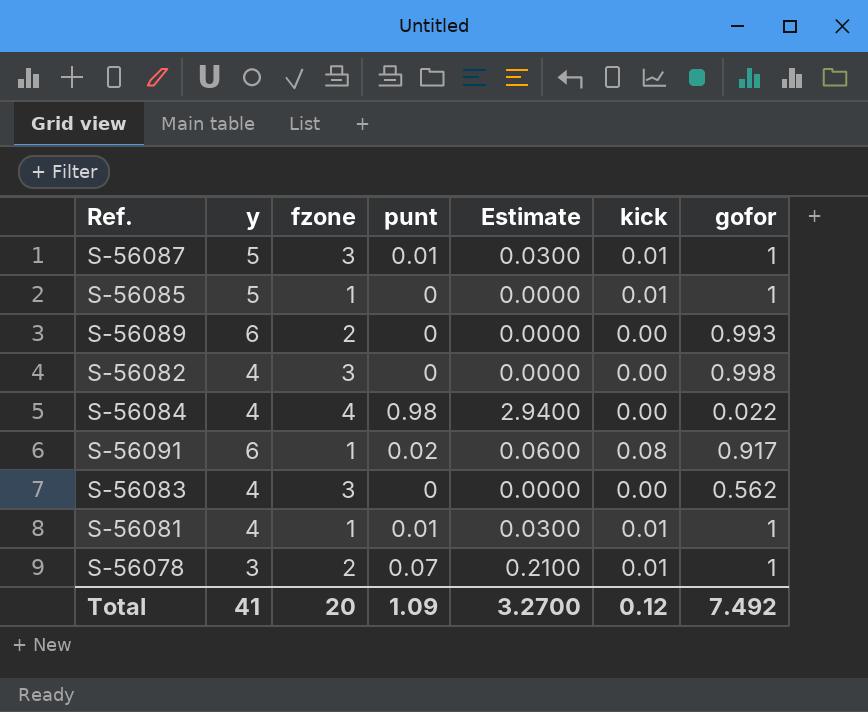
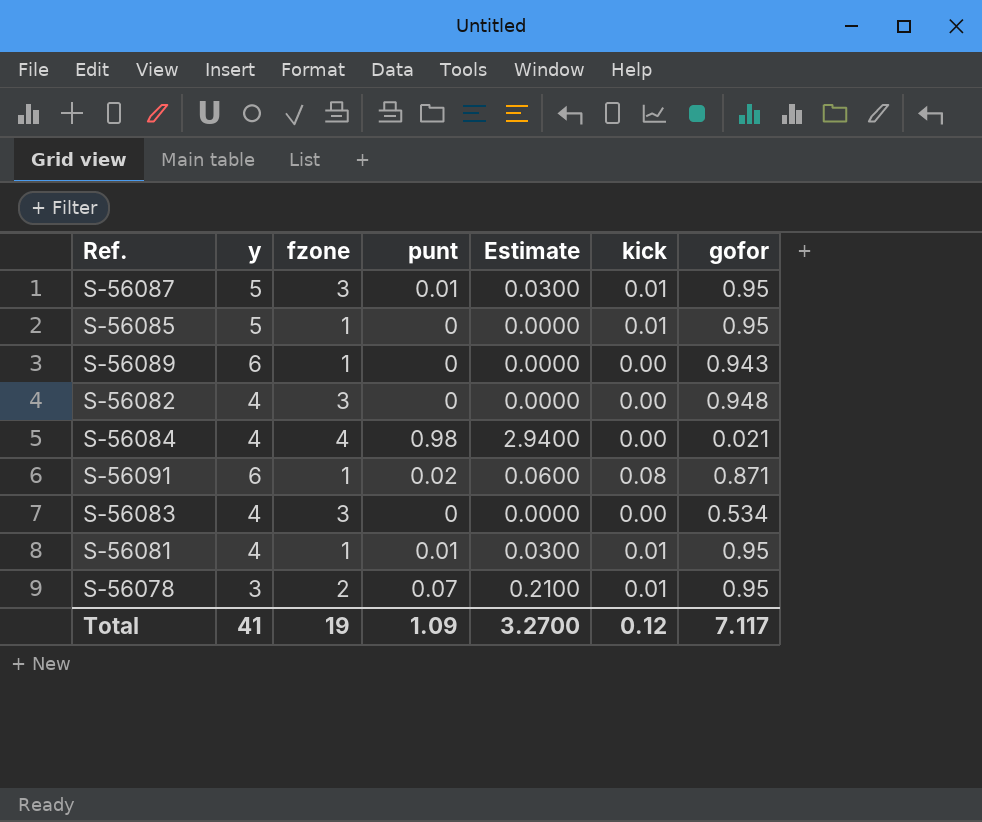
S-56087 | gofor: 1 -> 0.95
S-56085 | gofor: 1 -> 0.95
S-56089 | fzone: 2 -> 1
S-56089 | gofor: 0.993 -> 0.943
S-56082 | gofor: 0.998 -> 0.948
S-56084 | gofor: 0.022 -> 0.021
S-56091 | gofor: 0.917 -> 0.871
S-56083 | gofor: 0.562 -> 0.534
S-56081 | gofor: 1 -> 0.95
S-56078 | gofor: 1 -> 0.95
Total | fzone: 20 -> 19
Total | gofor: 7.492 -> 7.117

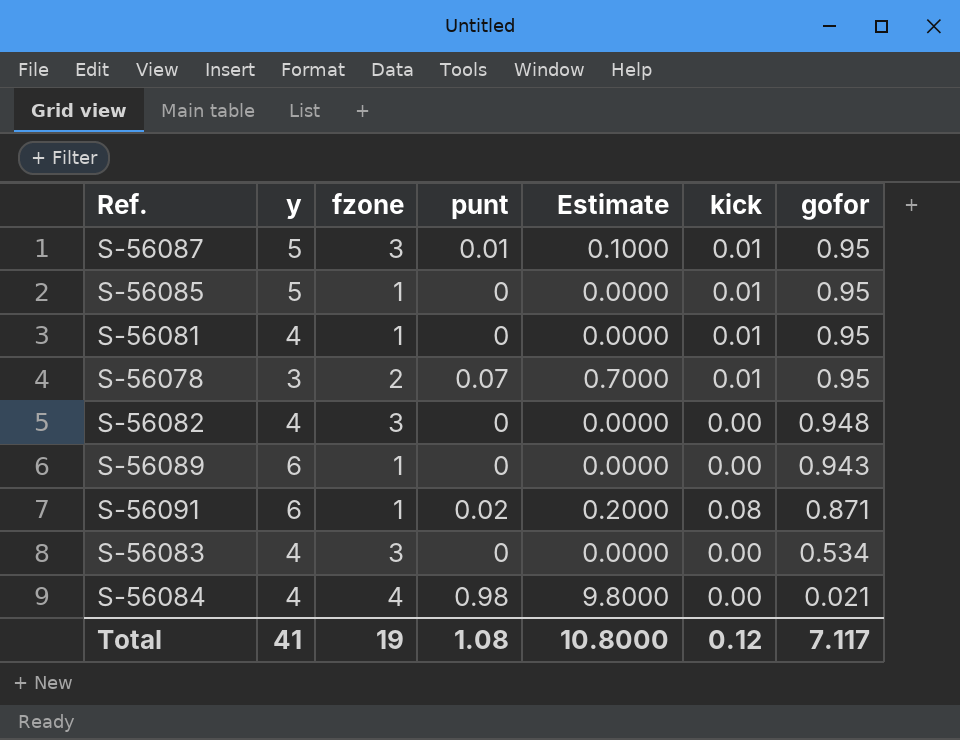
row order: none -> gofor descending
column Estimate | formula: [punt] * 3 -> [punt] * 10
S-56081 | punt: 0.01 -> 0
Total | punt: 1.09 -> 1.08
Total | Estimate: 3.2700 -> 10.8000

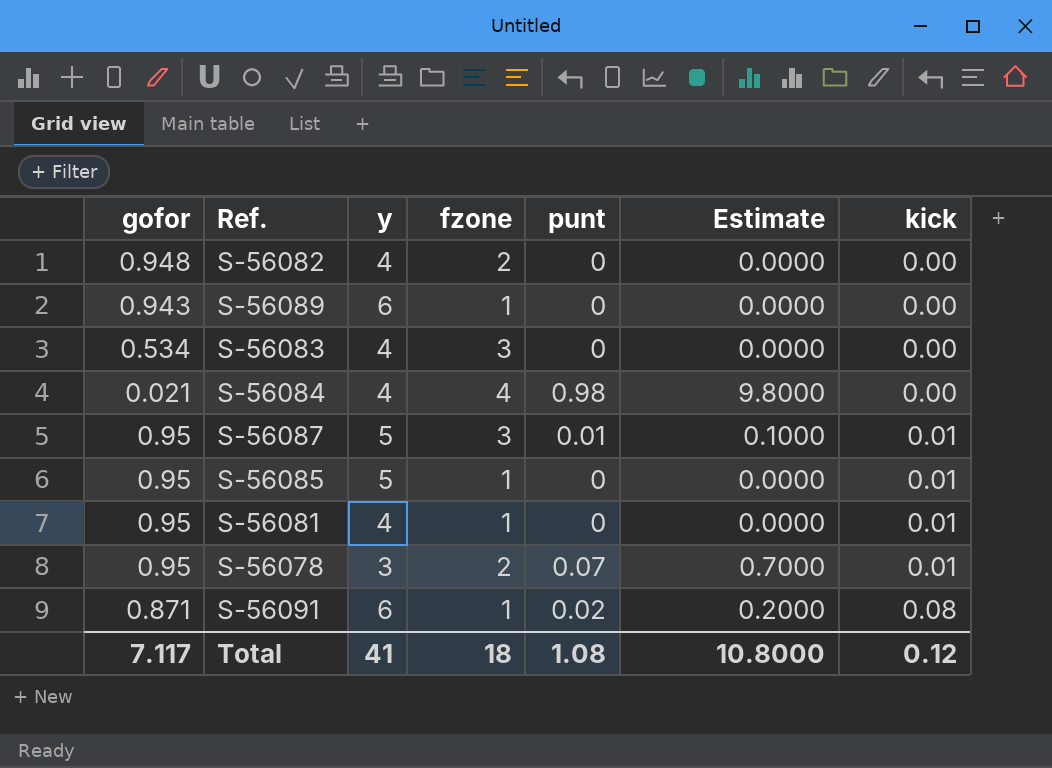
row order: gofor descending -> kick ascending
column gofor | position: 7 -> 1
S-56082 | fzone: 3 -> 2
Total | fzone: 19 -> 18

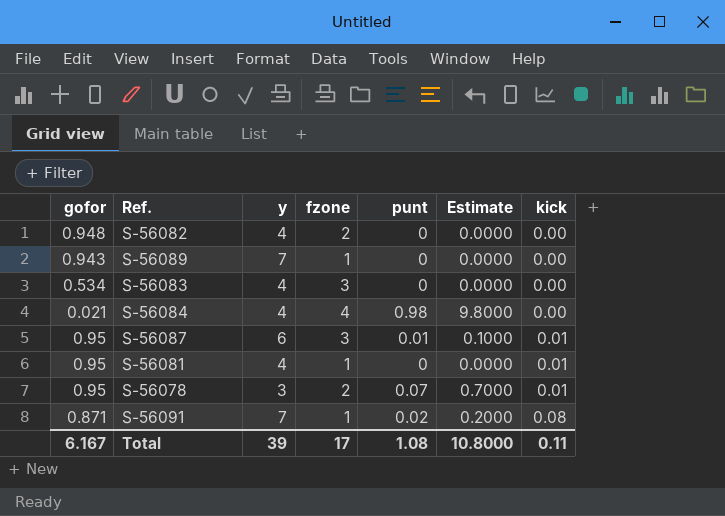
row S-56085: 0.95 | 5 | 1 | 0 | 0.0000 | 0.01 -> none
S-56089 | y: 6 -> 7
S-56087 | y: 5 -> 6
S-56091 | y: 6 -> 7
Total | gofor: 7.117 -> 6.167
Total | y: 41 -> 39
Total | fzone: 18 -> 17
Total | kick: 0.12 -> 0.11

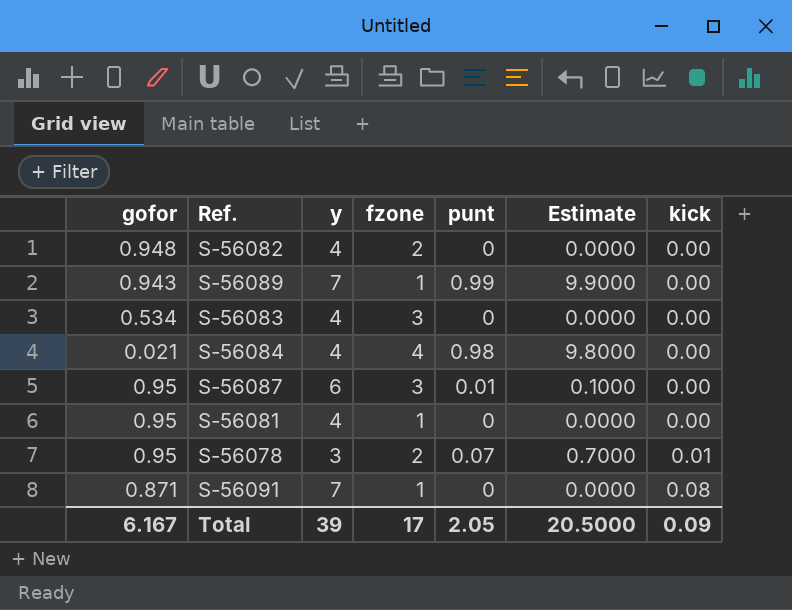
S-56089 | punt: 0 -> 0.99
S-56089 | Estimate: 0.0000 -> 9.9000
S-56087 | kick: 0.01 -> 0.00
S-56081 | kick: 0.01 -> 0.00
S-56091 | punt: 0.02 -> 0
S-56091 | Estimate: 0.2000 -> 0.0000
Total | punt: 1.08 -> 2.05
Total | Estimate: 10.8000 -> 20.5000
Total | kick: 0.11 -> 0.09

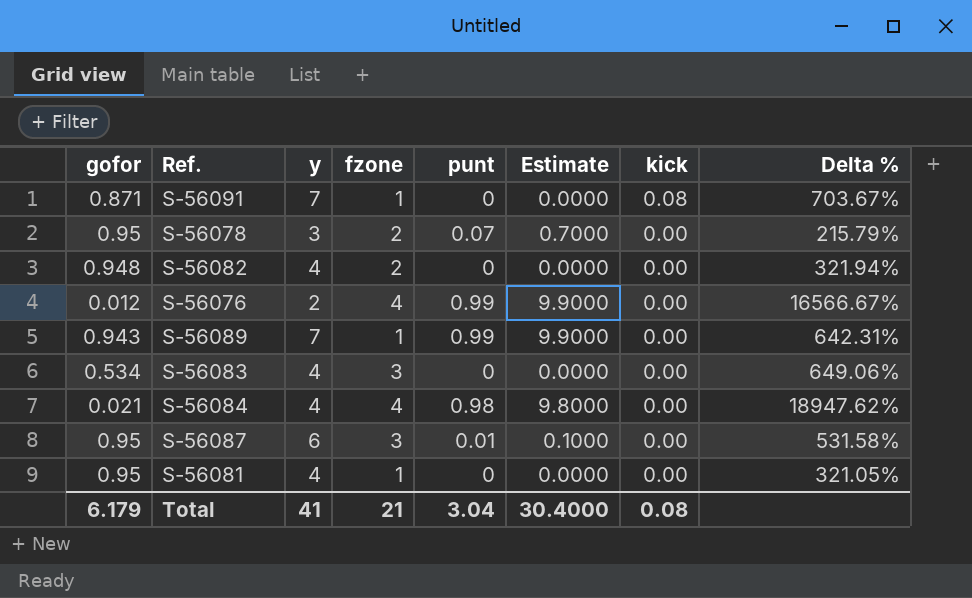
row order: kick ascending -> kick descending
column Delta % | formula: none -> ([y] - [gofor]) / [gofor]
S-56078 | kick: 0.01 -> 0.00
row S-56076: none -> 0.012 | 2 | 4 | 0.99 | 9.9000 | 0.00 | 16566.67%
Total | gofor: 6.167 -> 6.179
Total | y: 39 -> 41
Total | fzone: 17 -> 21
Total | punt: 2.05 -> 3.04
Total | Estimate: 20.5000 -> 30.4000
Total | kick: 0.09 -> 0.08

